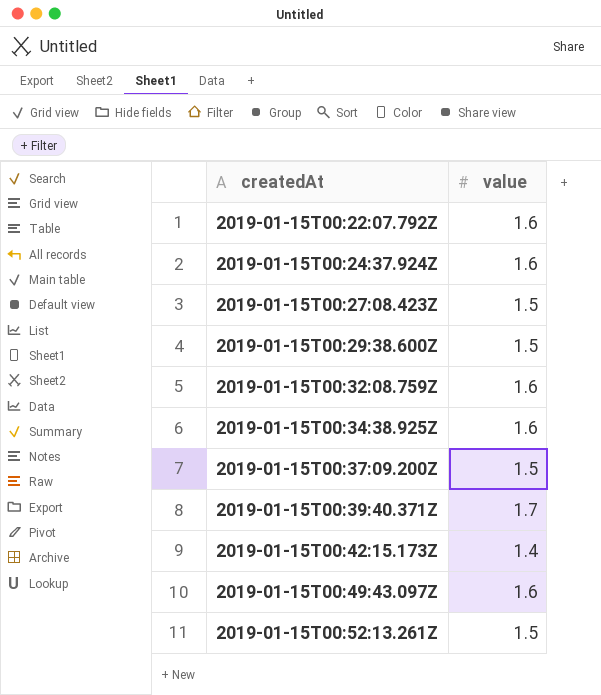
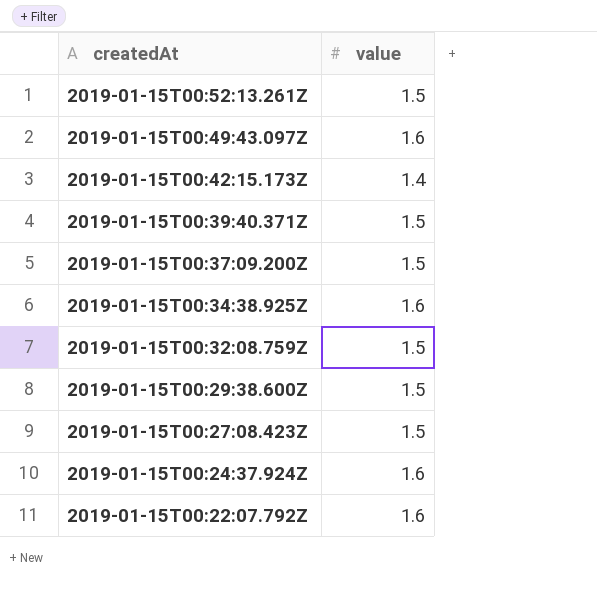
row order: createdAt ascending -> createdAt descending
2019-01-15T00:39:40.371Z | value: 1.7 -> 1.5
2019-01-15T00:32:08.759Z | value: 1.6 -> 1.5

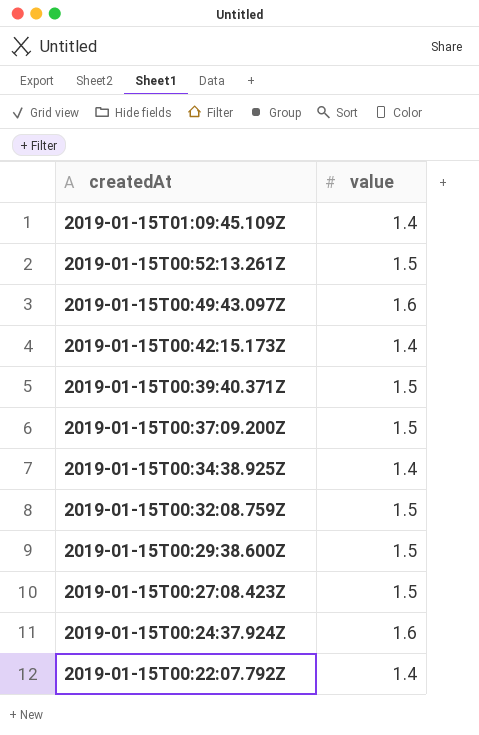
row 2019-01-15T01:09:45.109Z: none -> 1.4
2019-01-15T00:34:38.925Z | value: 1.6 -> 1.4
2019-01-15T00:22:07.792Z | value: 1.6 -> 1.4

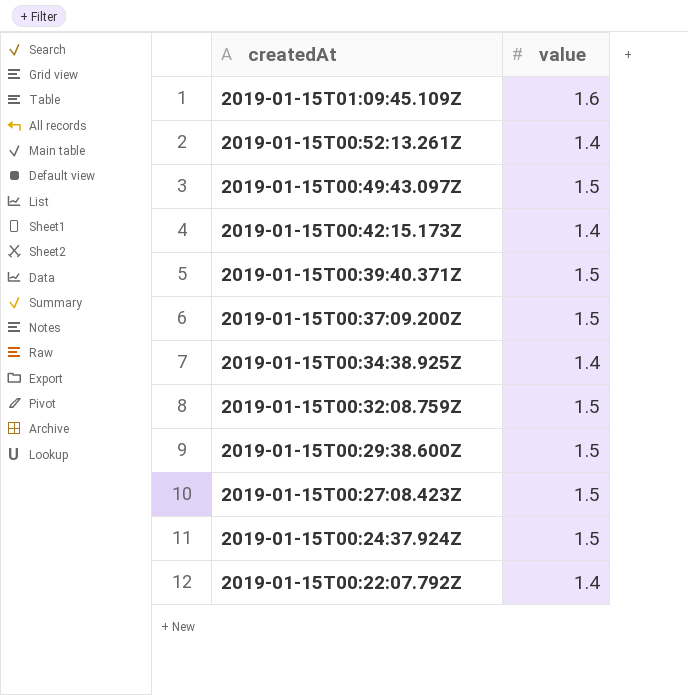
2019-01-15T01:09:45.109Z | value: 1.4 -> 1.6
2019-01-15T00:52:13.261Z | value: 1.5 -> 1.4
2019-01-15T00:49:43.097Z | value: 1.6 -> 1.5
2019-01-15T00:24:37.924Z | value: 1.6 -> 1.5

